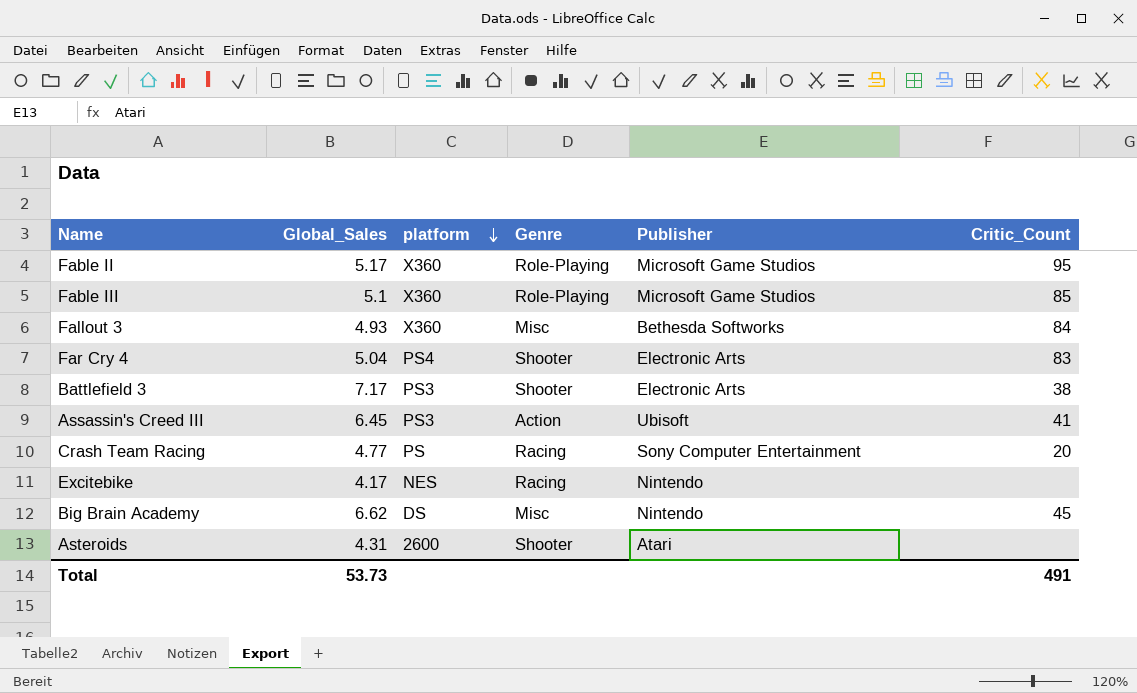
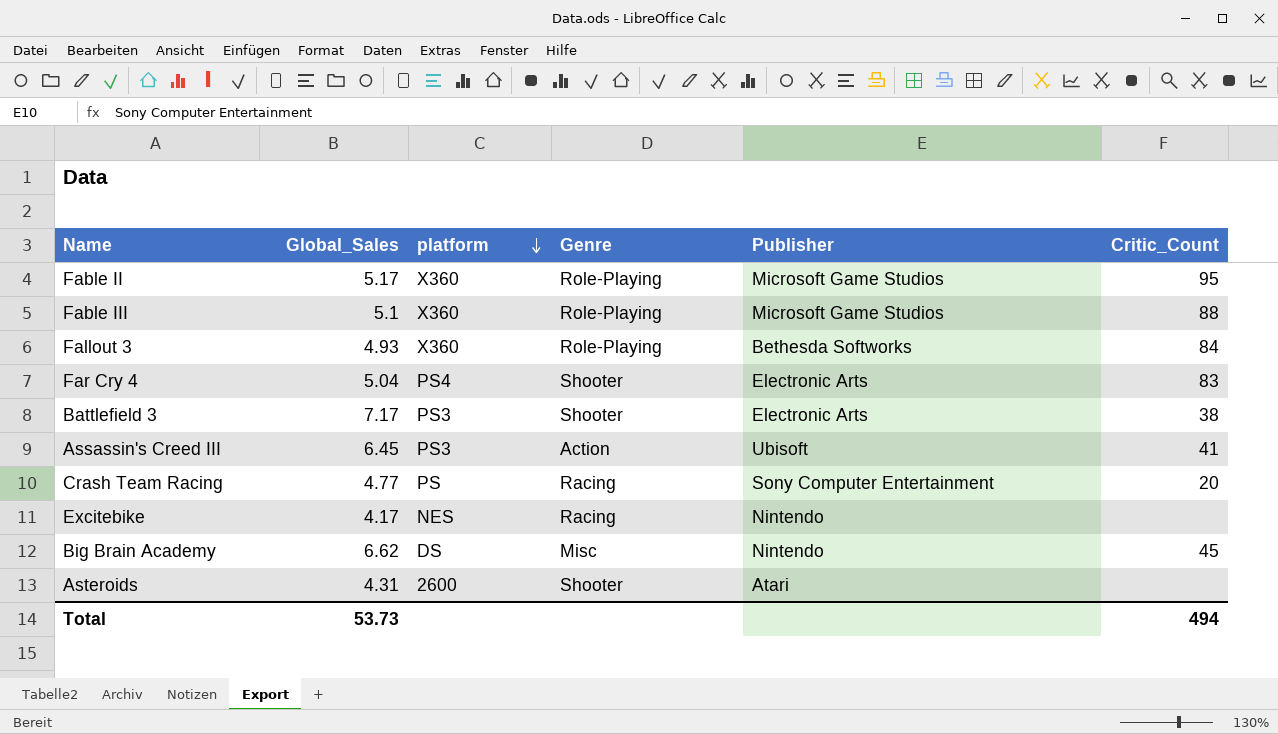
Fable III | Critic_Count: 85 -> 88
Fallout 3 | Genre: Misc -> Role-Playing
Total | Critic_Count: 491 -> 494

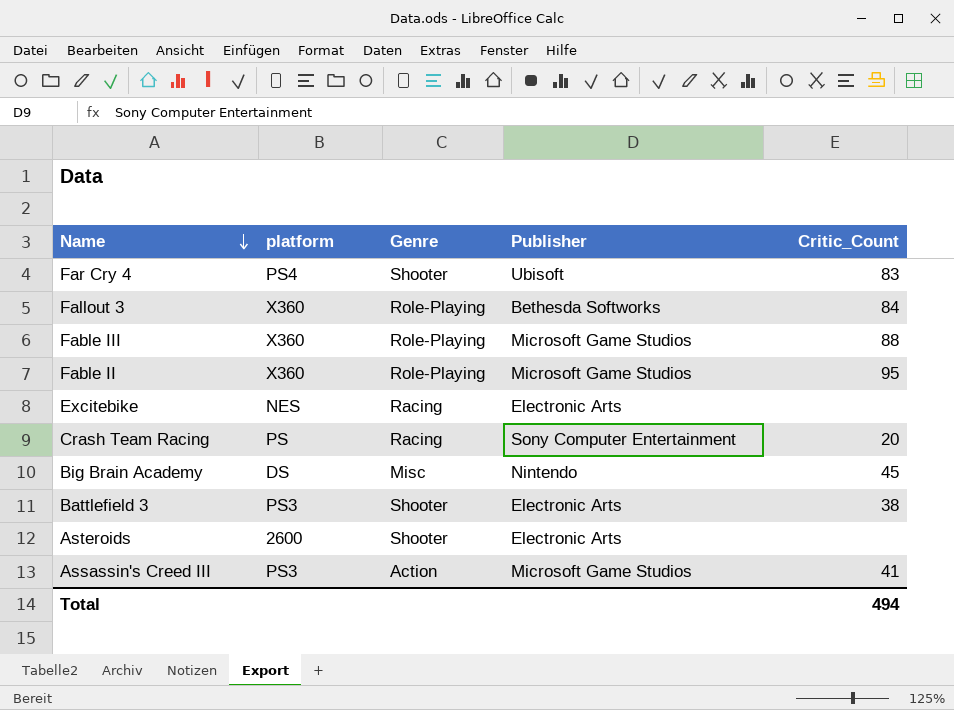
row order: platform descending -> Name descending
column Global_Sales | position: 2 -> none
Far Cry 4 | Publisher: Electronic Arts -> Ubisoft
Excitebike | Publisher: Nintendo -> Electronic Arts
Asteroids | Publisher: Atari -> Electronic Arts
Assassin's Creed III | Publisher: Ubisoft -> Microsoft Game Studios

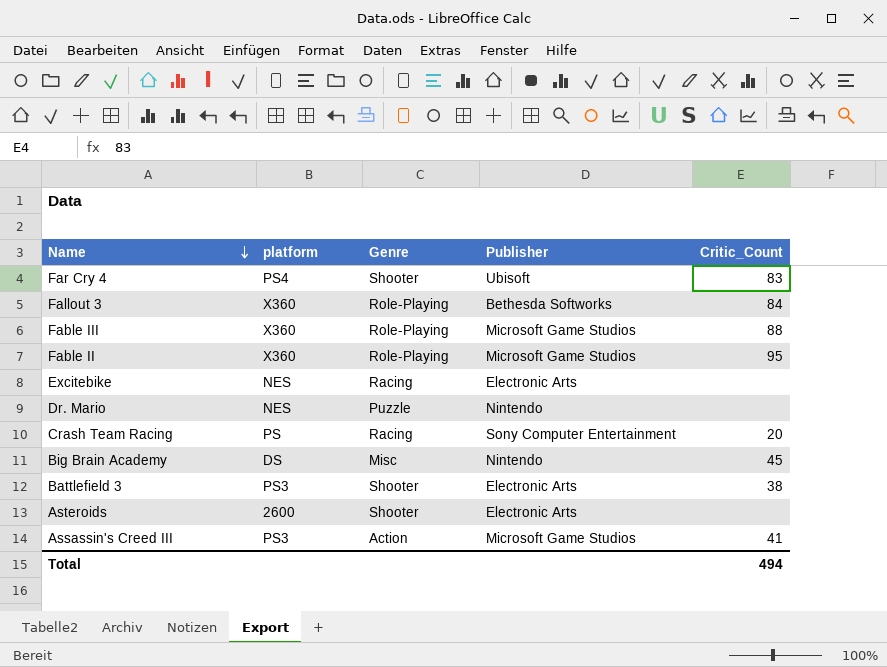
row Dr. Mario: none -> NES | Puzzle | Nintendo | none

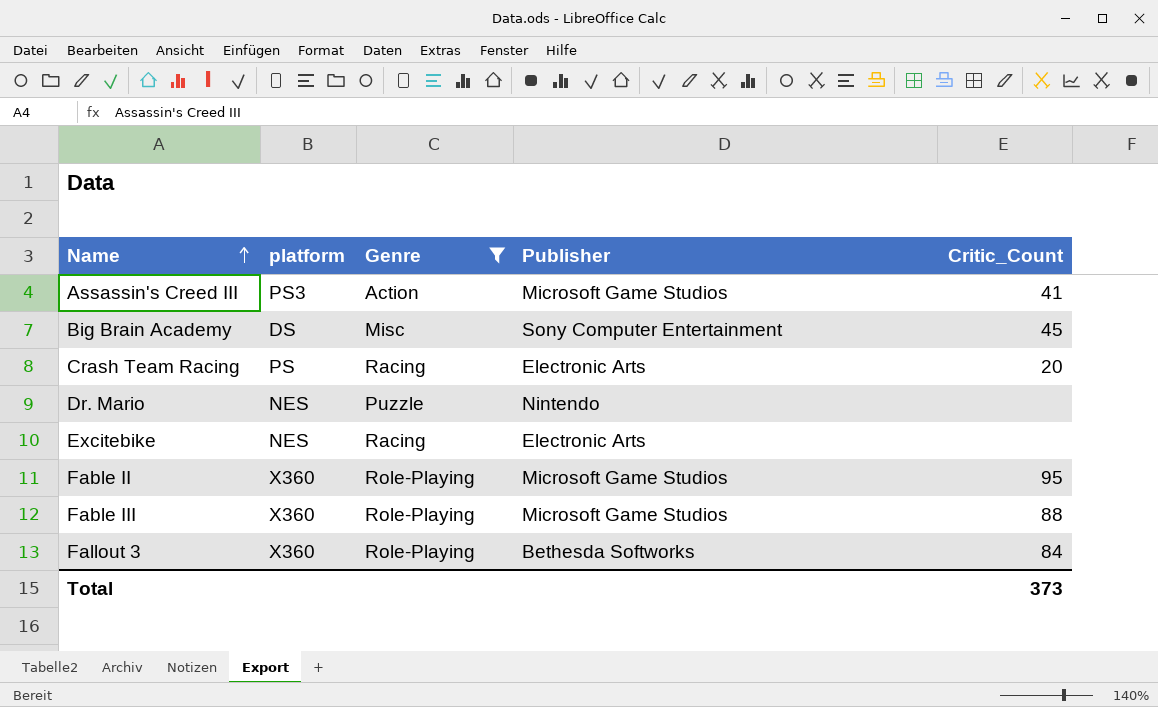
filter: none -> Genre != Shooter
row order: Name descending -> Name ascending
Big Brain Academy | Publisher: Nintendo -> Sony Computer Entertainment
Crash Team Racing | Publisher: Sony Computer Entertainment -> Electronic Arts
Total | Critic_Count: 494 -> 373

